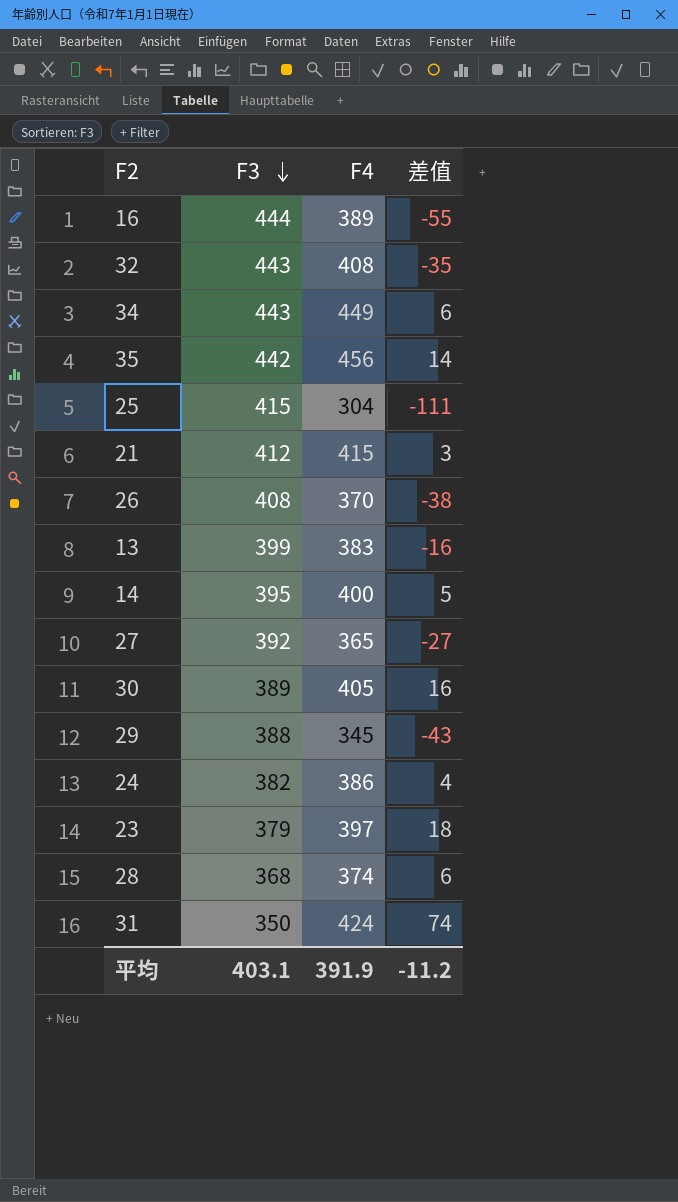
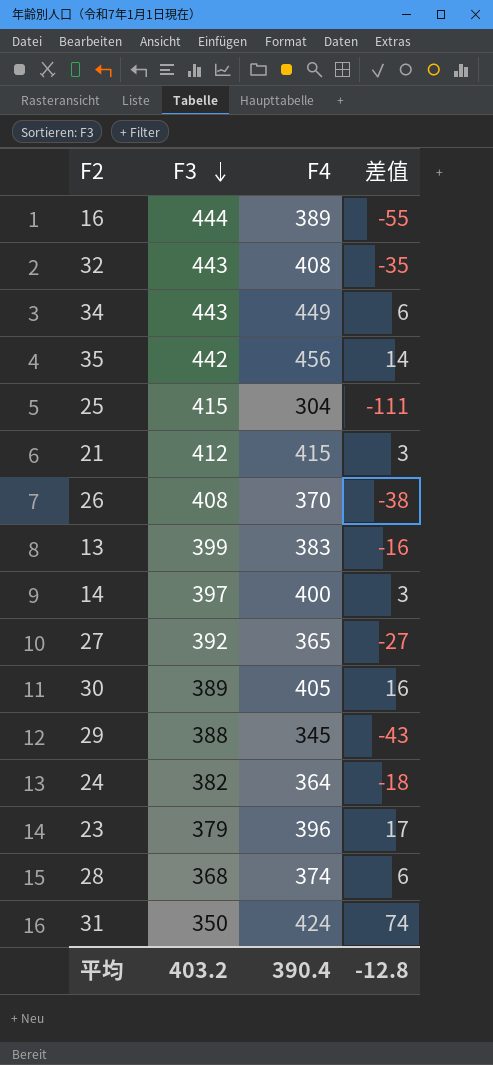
14 | F3: 395 -> 397
14 | 差值: 5 -> 3
24 | F4: 386 -> 364
24 | 差值: 4 -> -18
23 | F4: 397 -> 396
23 | 差值: 18 -> 17
平均 | F3: 403.1 -> 403.2
平均 | F4: 391.9 -> 390.4
平均 | 差值: -11.2 -> -12.8

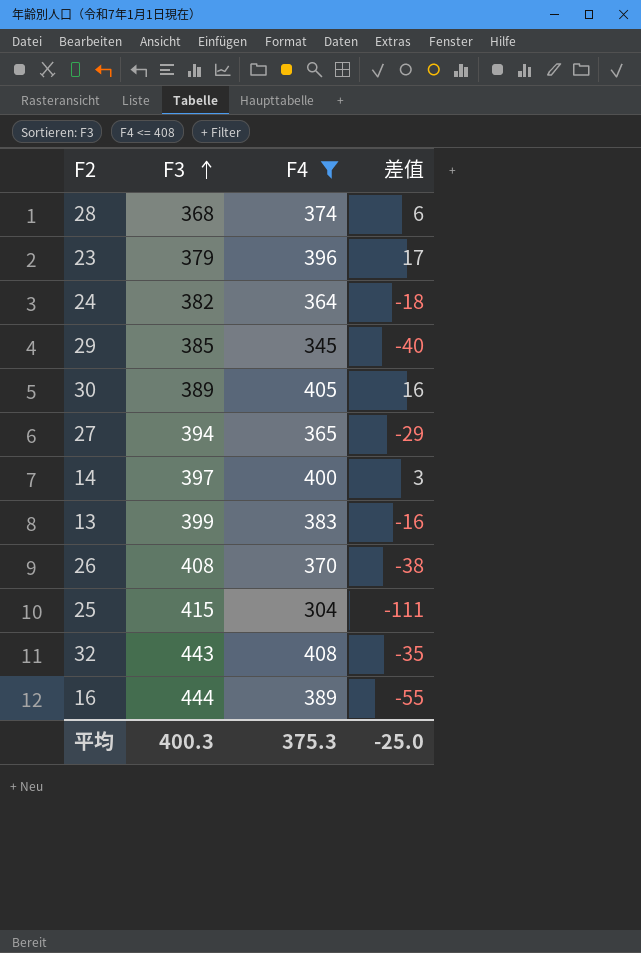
filter: none -> F4 <= 408
row order: F3 descending -> F3 ascending
29 | F3: 388 -> 385
29 | 差值: -43 -> -40
27 | F3: 392 -> 394
27 | 差值: -27 -> -29
平均 | F3: 403.2 -> 400.3
平均 | F4: 390.4 -> 375.3
平均 | 差值: -12.8 -> -25.0

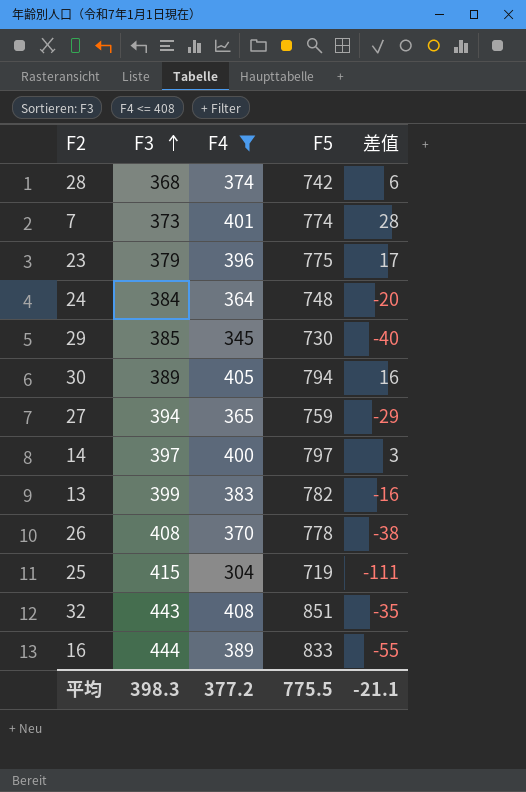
column F5 | formula: none -> [F3] + [F4]
row 7: none -> 373 | 401 | 774 | 28
24 | F3: 382 -> 384
24 | 差值: -18 -> -20
平均 | F3: 400.3 -> 398.3
平均 | F4: 375.3 -> 377.2
平均 | 差值: -25.0 -> -21.1

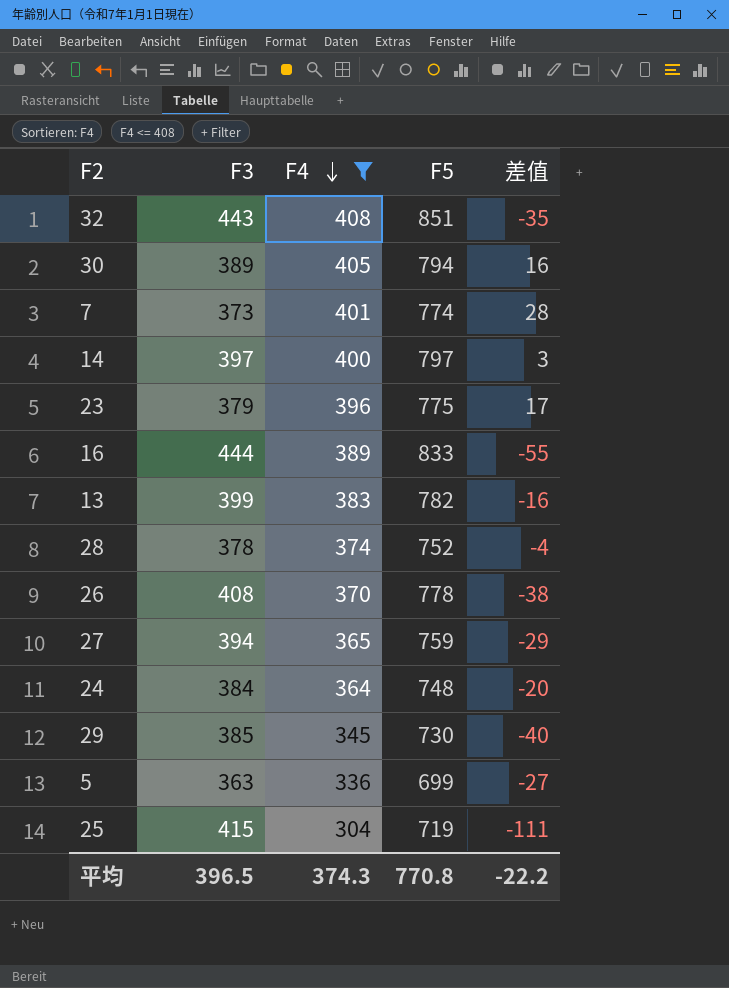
row order: F3 ascending -> F4 descending
28 | F3: 368 -> 378
28 | F5: 742 -> 752
28 | 差值: 6 -> -4
row 5: none -> 363 | 336 | 699 | -27
平均 | F3: 398.3 -> 396.5
平均 | F4: 377.2 -> 374.3
平均 | F5: 775.5 -> 770.8
平均 | 差值: -21.1 -> -22.2

